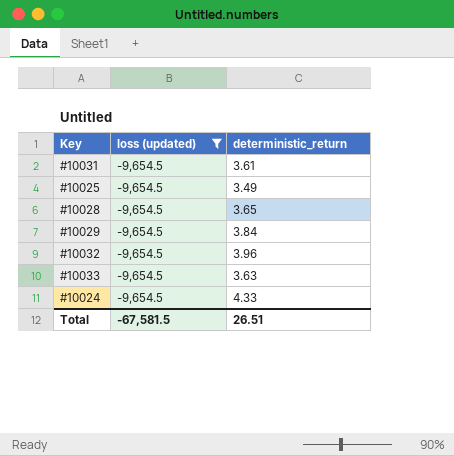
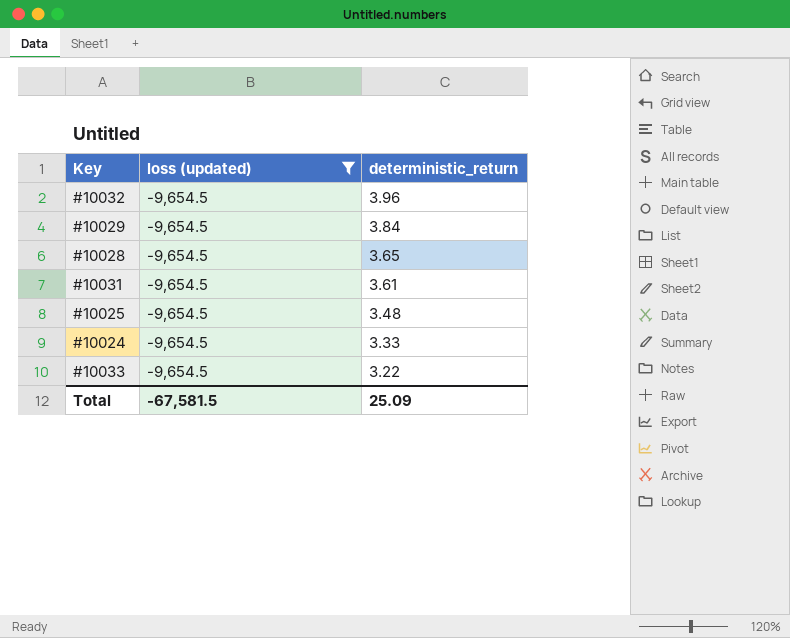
row order: none -> deterministic_return descending
#10025 | deterministic_return: 3.49 -> 3.48
#10024 | deterministic_return: 4.33 -> 3.33
#10033 | deterministic_return: 3.63 -> 3.22
Total | deterministic_return: 26.51 -> 25.09

